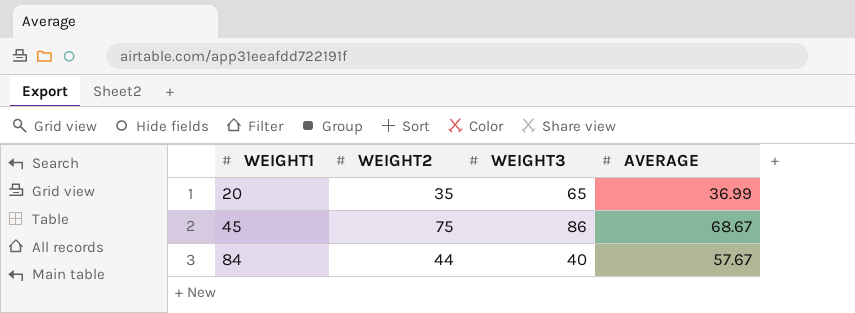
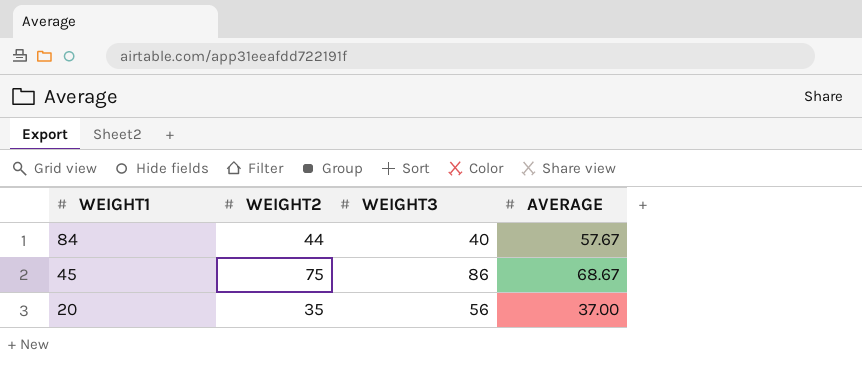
row order: WEIGHT1 ascending -> WEIGHT1 descending
20 | WEIGHT3: 65 -> 56
20 | AVERAGE: 36.99 -> 37.00

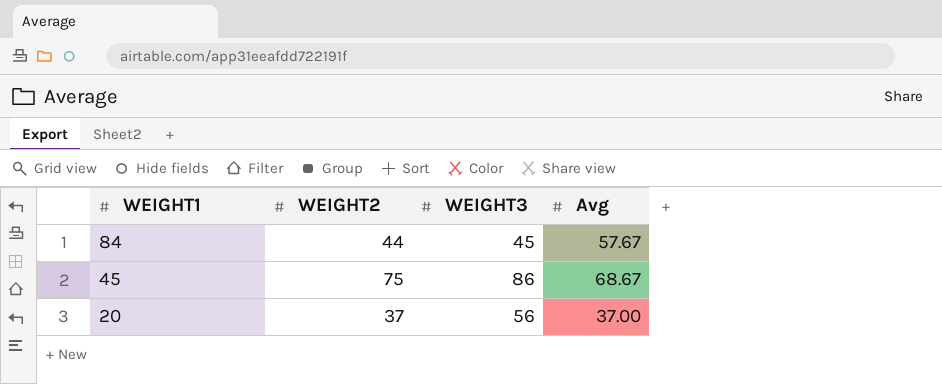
column name: AVERAGE -> Avg
84 | WEIGHT3: 40 -> 45
20 | WEIGHT2: 35 -> 37

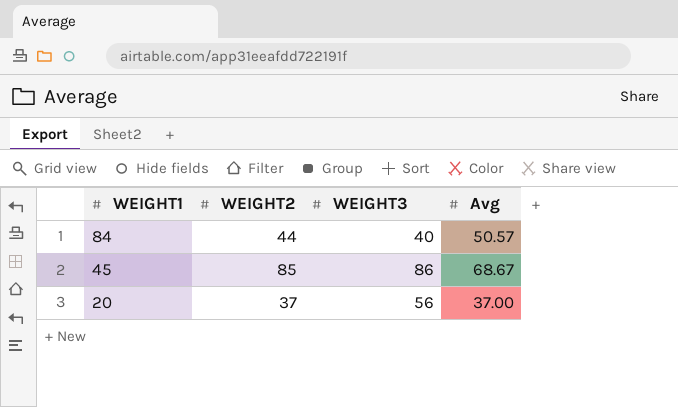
84 | WEIGHT3: 45 -> 40
84 | Avg: 57.67 -> 50.57
45 | WEIGHT2: 75 -> 85

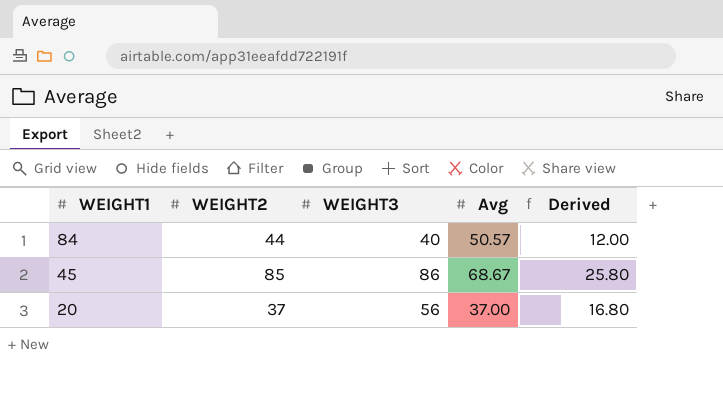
column Derived | formula: none -> [WEIGHT3] * 0.3

